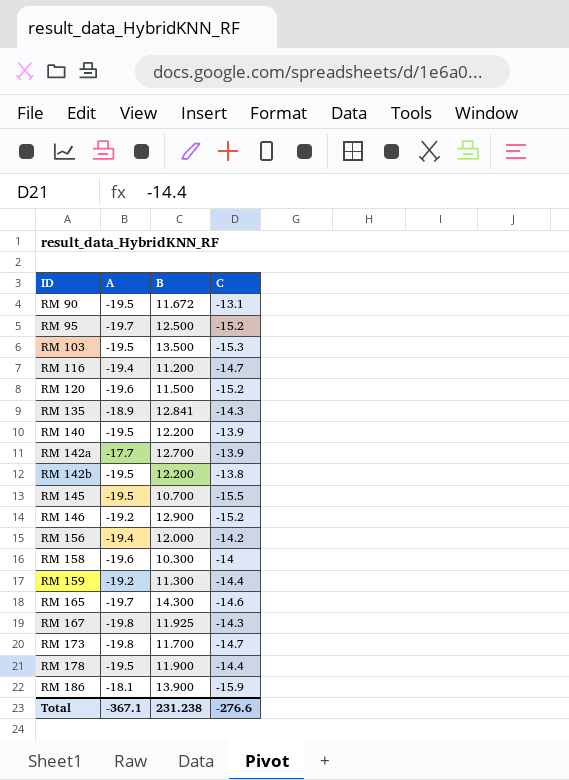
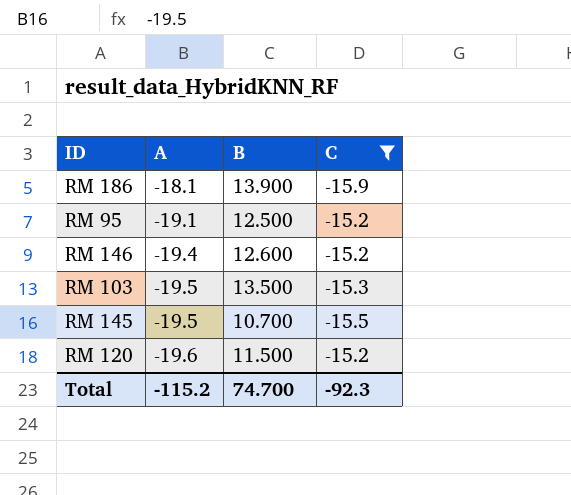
filter: none -> C <= -15.2
row order: ID ascending -> A descending
RM 95 | A: -19.7 -> -19.1
RM 146 | A: -19.2 -> -19.4
RM 146 | B: 12.900 -> 12.600
Total | A: -367.1 -> -115.2
Total | B: 231.238 -> 74.700
Total | C: -276.6 -> -92.3

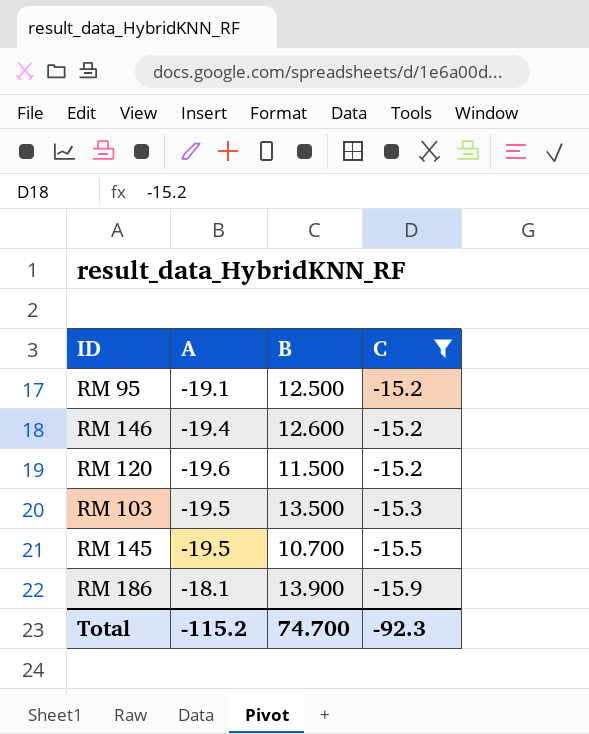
row order: A descending -> C descending

